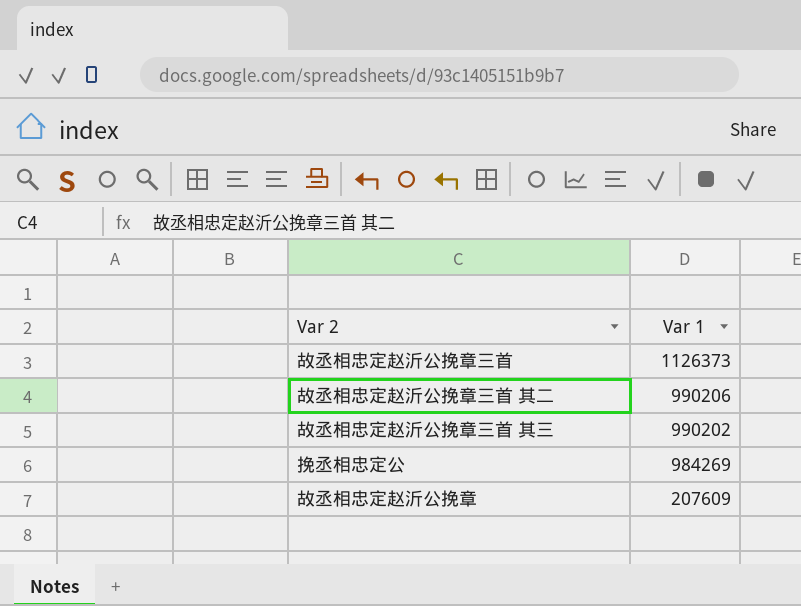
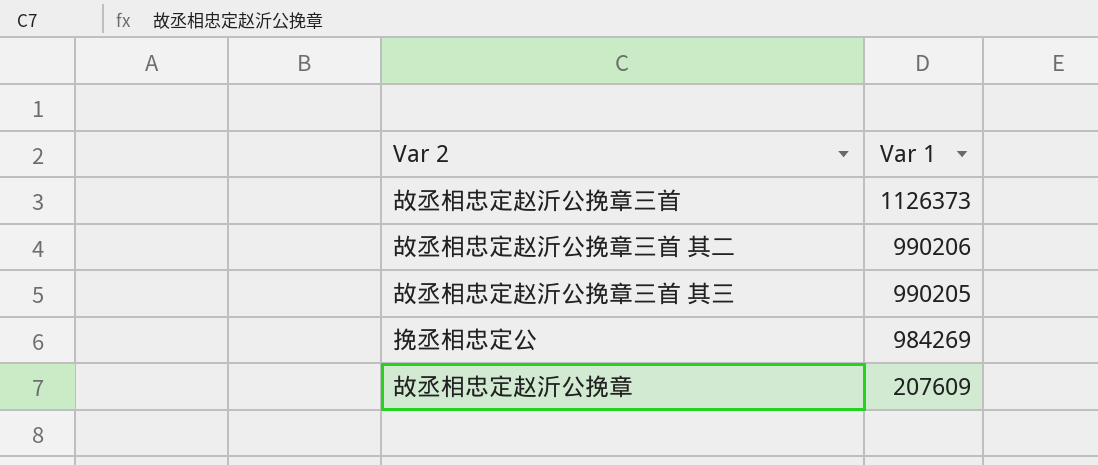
故丞相忠定赵沂公挽章三首 其三 | Var 1: 990202 -> 990205

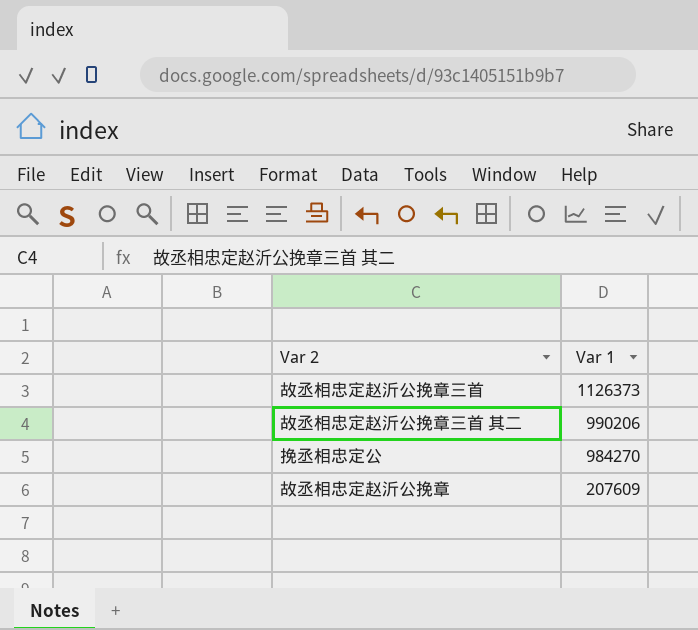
row 故丞相忠定赵沂公挽章三首 其三: 990205 -> none
挽丞相忠定公 | Var 1: 984269 -> 984270

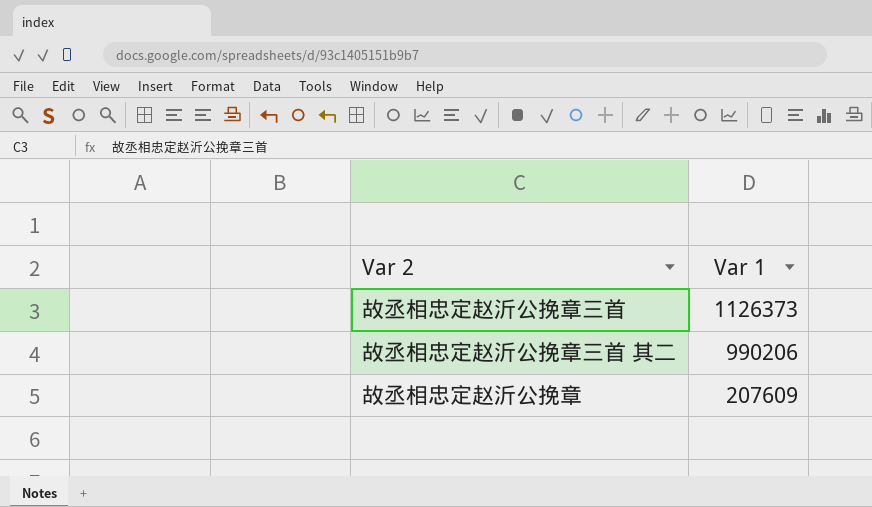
row 挽丞相忠定公: 984270 -> none

